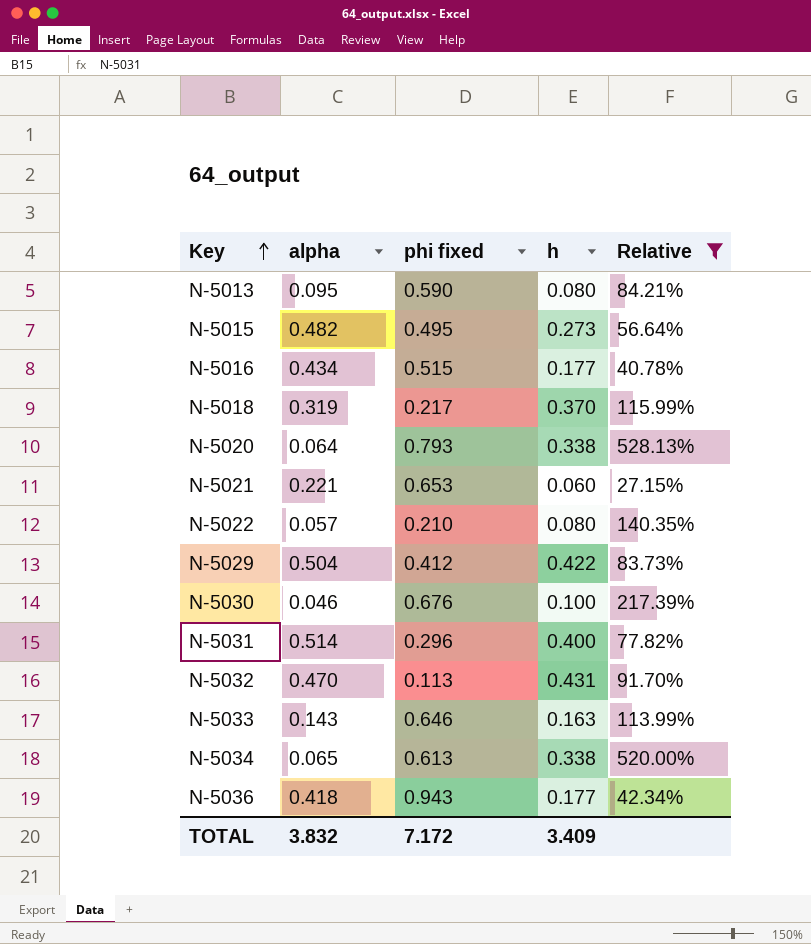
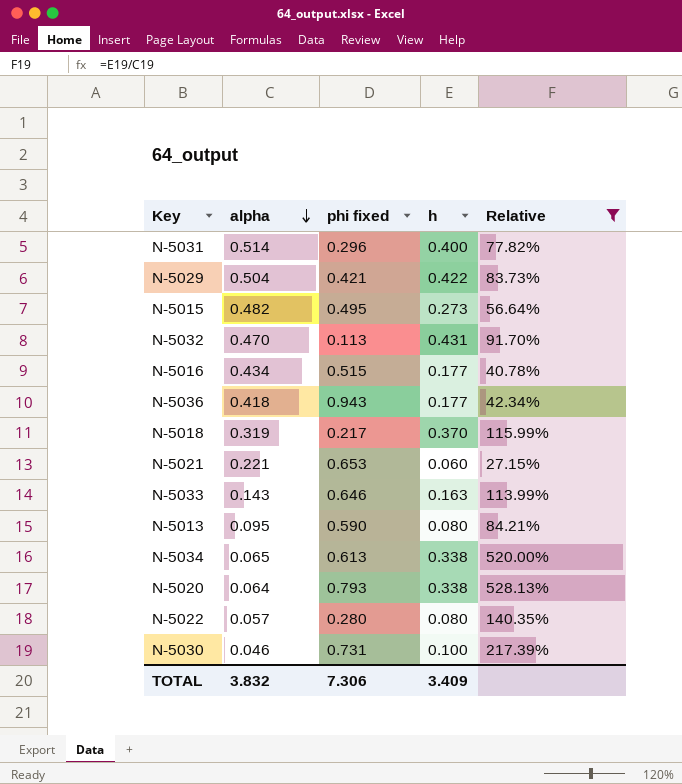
row order: Key ascending -> alpha descending
N-5029 | phi fixed: 0.412 -> 0.421
N-5022 | phi fixed: 0.210 -> 0.280
N-5030 | phi fixed: 0.676 -> 0.731
TOTAL | phi fixed: 7.172 -> 7.306

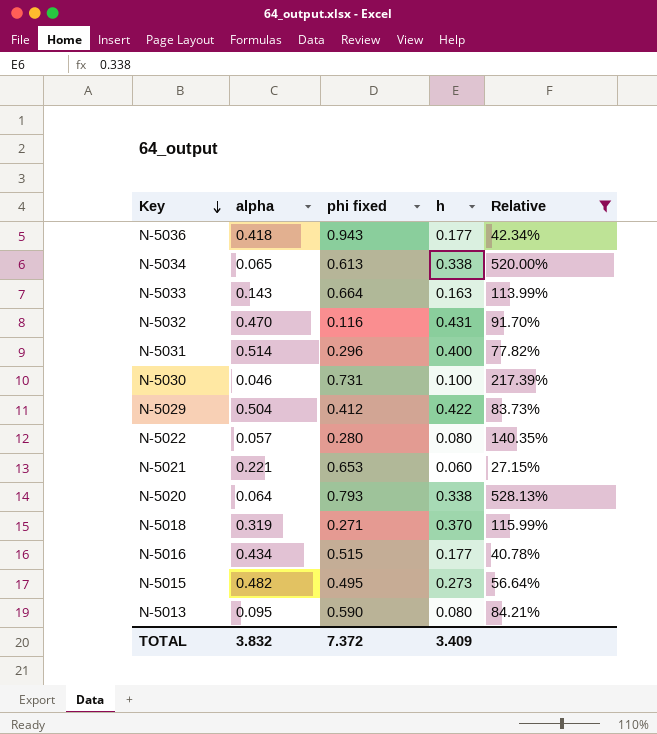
row order: alpha descending -> Key descending
N-5033 | phi fixed: 0.646 -> 0.664
N-5032 | phi fixed: 0.113 -> 0.116
N-5029 | phi fixed: 0.421 -> 0.412
N-5018 | phi fixed: 0.217 -> 0.271
TOTAL | phi fixed: 7.306 -> 7.372

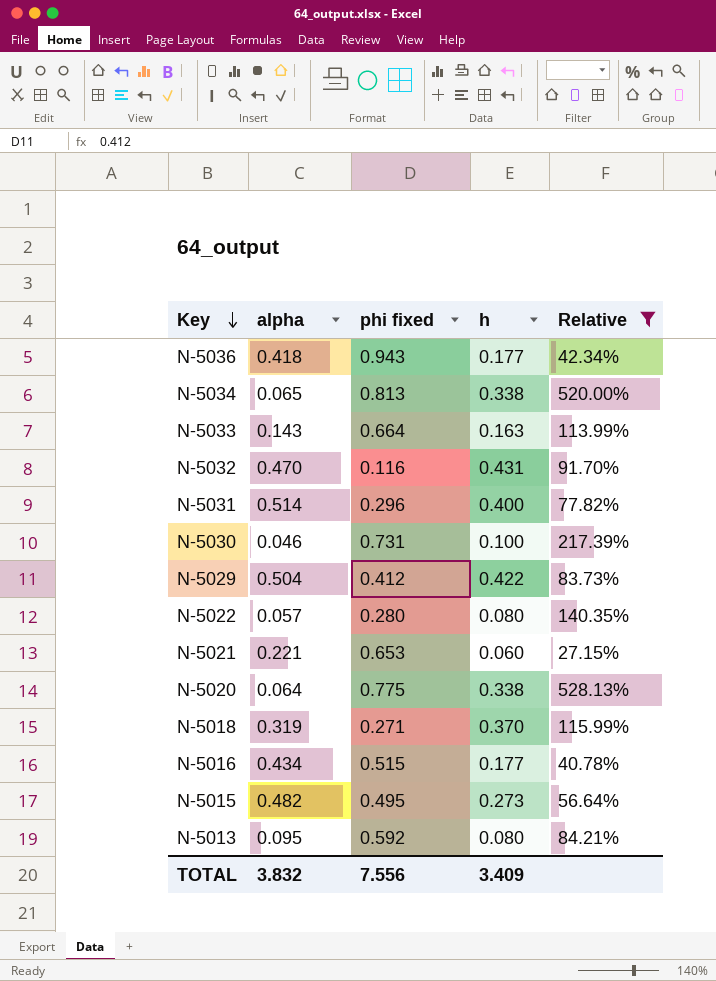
N-5034 | phi fixed: 0.613 -> 0.813
N-5020 | phi fixed: 0.793 -> 0.775
N-5013 | phi fixed: 0.590 -> 0.592
TOTAL | phi fixed: 7.372 -> 7.556

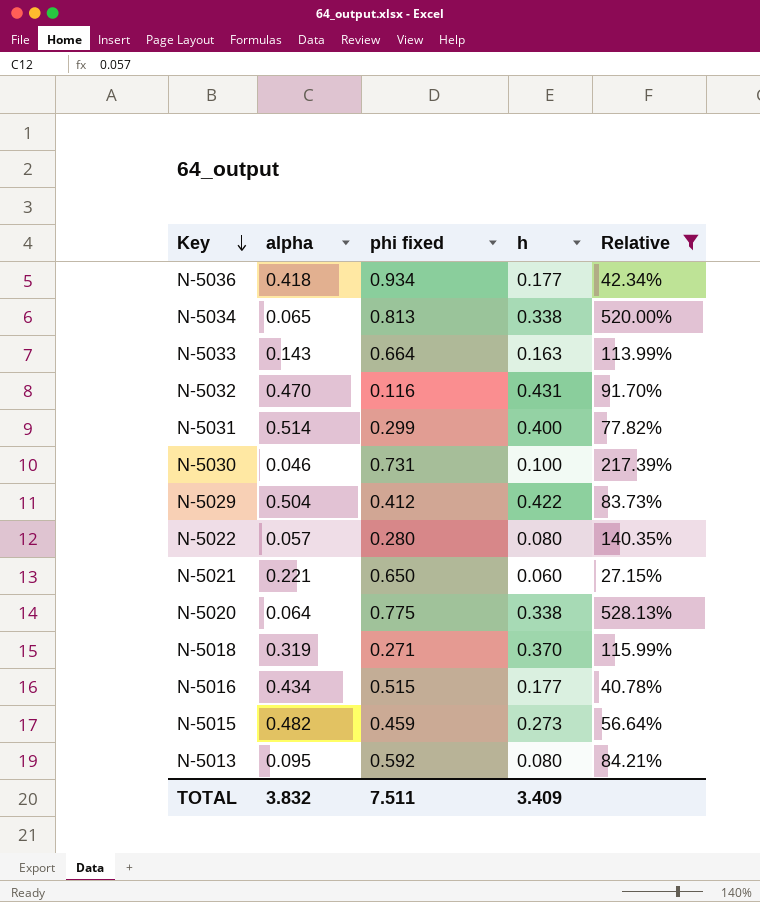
N-5036 | phi fixed: 0.943 -> 0.934
N-5031 | phi fixed: 0.296 -> 0.299
N-5021 | phi fixed: 0.653 -> 0.650
N-5015 | phi fixed: 0.495 -> 0.459
TOTAL | phi fixed: 7.556 -> 7.511

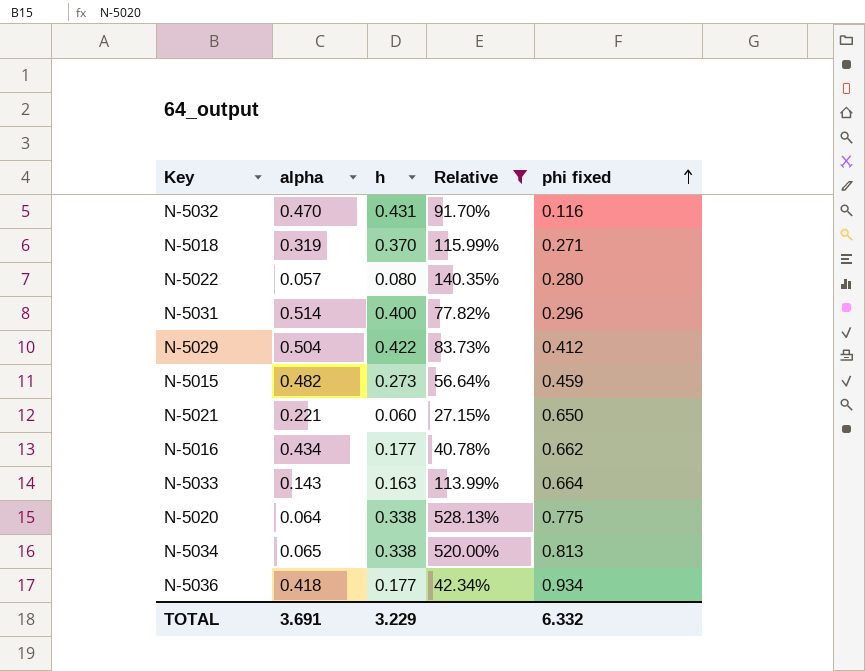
row order: Key descending -> phi fixed ascending
column phi fixed | position: 3 -> 5
row N-5030: 0.046 | 0.731 | 0.100 | 217.39% -> none
row N-5013: 0.095 | 0.592 | 0.080 | 84.21% -> none
N-5031 | phi fixed: 0.299 -> 0.296
N-5016 | phi fixed: 0.515 -> 0.662
TOTAL | alpha: 3.832 -> 3.691
TOTAL | h: 3.409 -> 3.229
TOTAL | phi fixed: 7.511 -> 6.332

